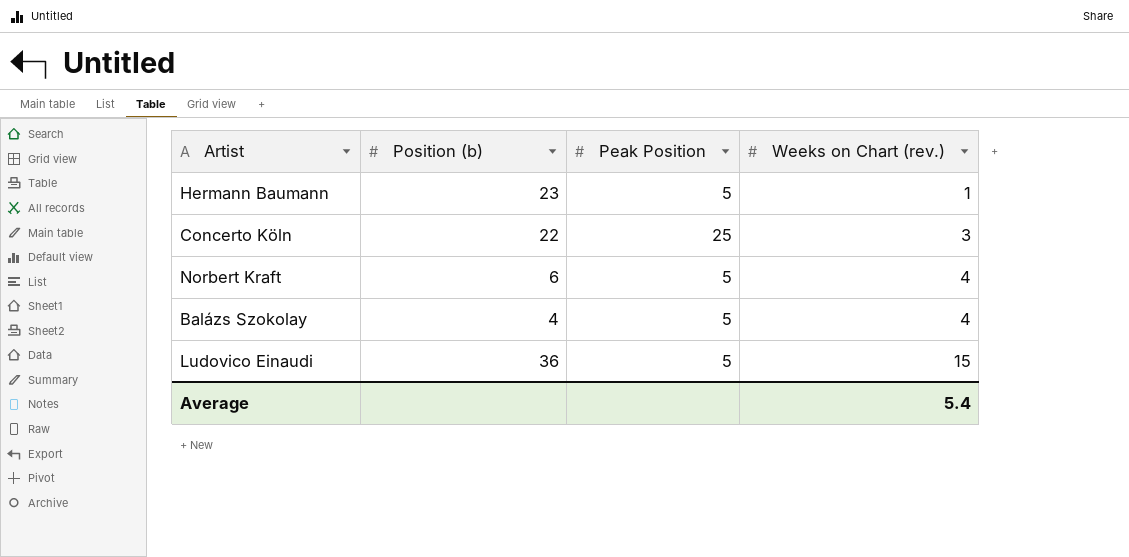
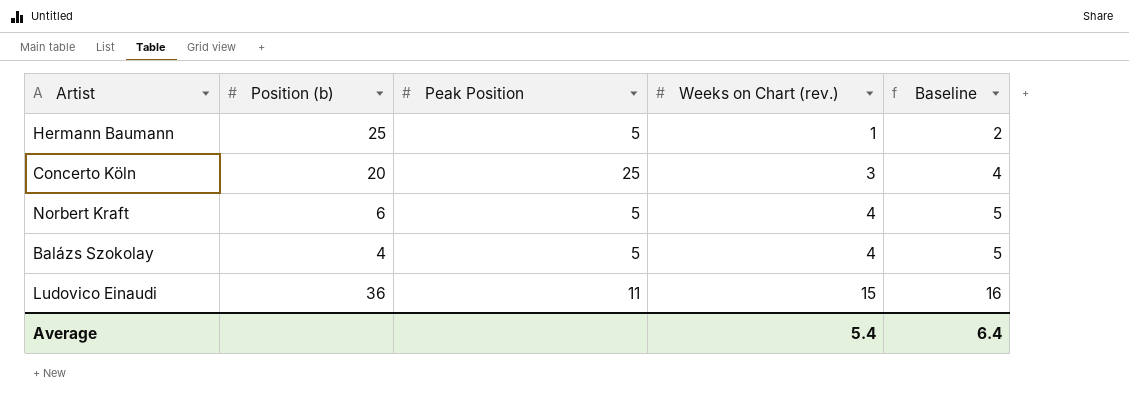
column Baseline | formula: none -> [Weeks on Chart (rev.)] + 1
Hermann Baumann | Position (b): 23 -> 25
Concerto Köln | Position (b): 22 -> 20
Ludovico Einaudi | Peak Position: 5 -> 11

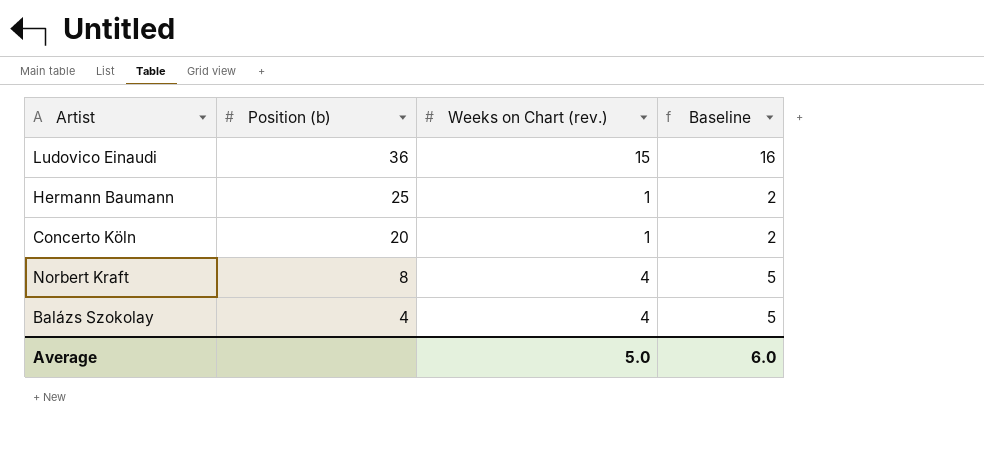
row order: Weeks on Chart (rev.) ascending -> Position (b) descending
column Peak Position | position: 3 -> none
Concerto Köln | Weeks on Chart (rev.): 3 -> 1
Concerto Köln | Baseline: 4 -> 2
Norbert Kraft | Position (b): 6 -> 8
Average | Weeks on Chart (rev.): 5.4 -> 5.0
Average | Baseline: 6.4 -> 6.0

